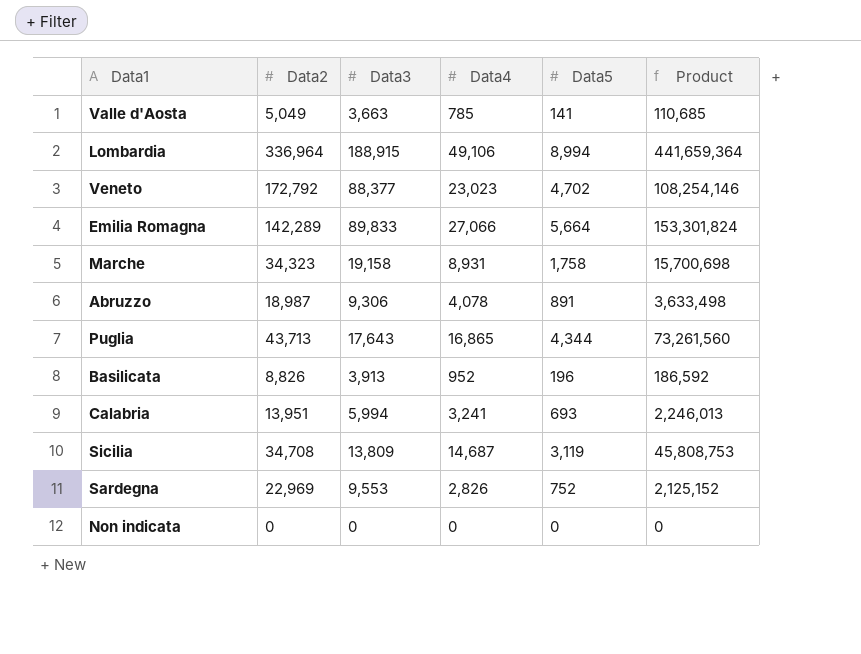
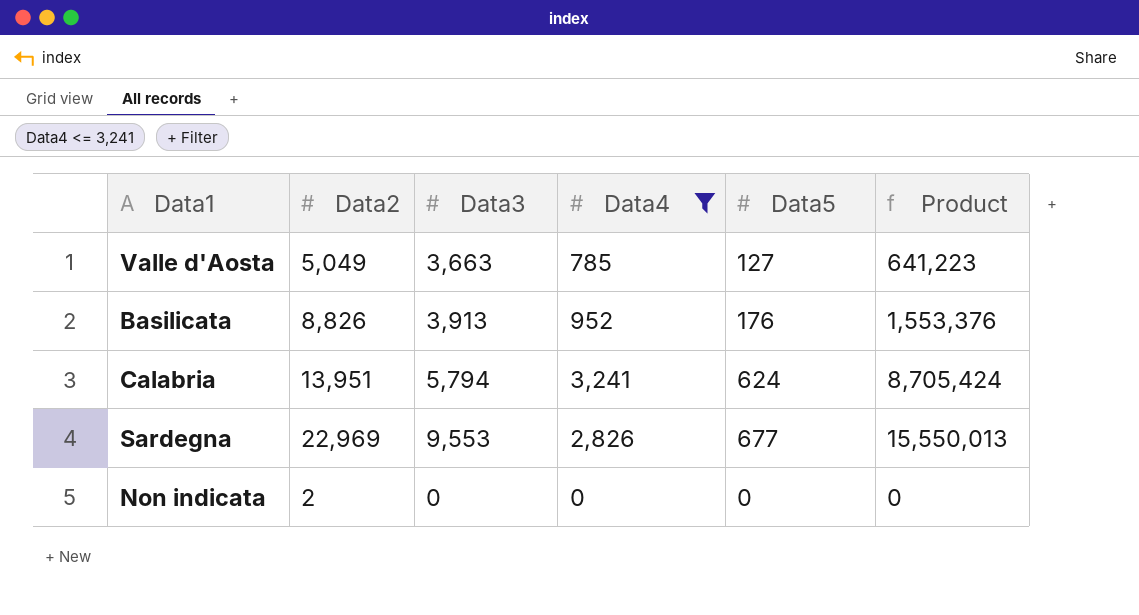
filter: none -> Data4 <= 3,241
column Product | formula: [Data4] * [Data5] -> [Data2] * [Data5]
Valle d'Aosta | Data5: 141 -> 127
Basilicata | Data5: 196 -> 176
Calabria | Data3: 5,994 -> 5,794
Calabria | Data5: 693 -> 624
Sardegna | Data5: 752 -> 677
Non indicata | Data2: 0 -> 2

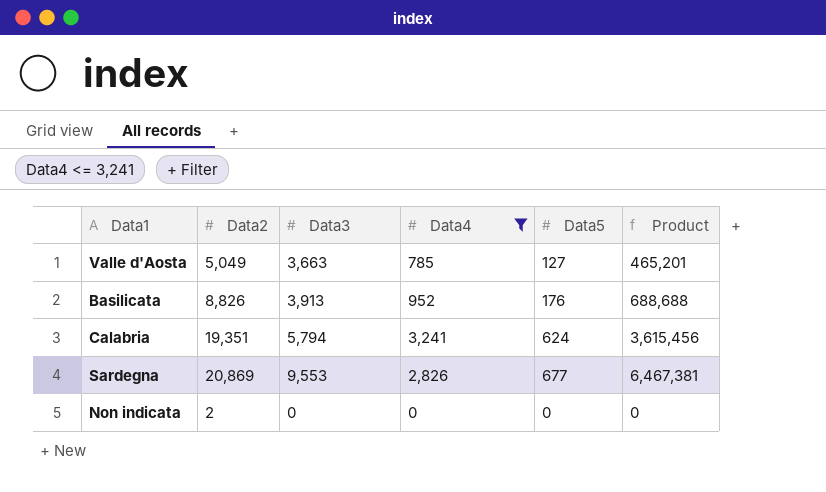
column Product | formula: [Data2] * [Data5] -> [Data3] * [Data5]
Calabria | Data2: 13,951 -> 19,351
Sardegna | Data2: 22,969 -> 20,869

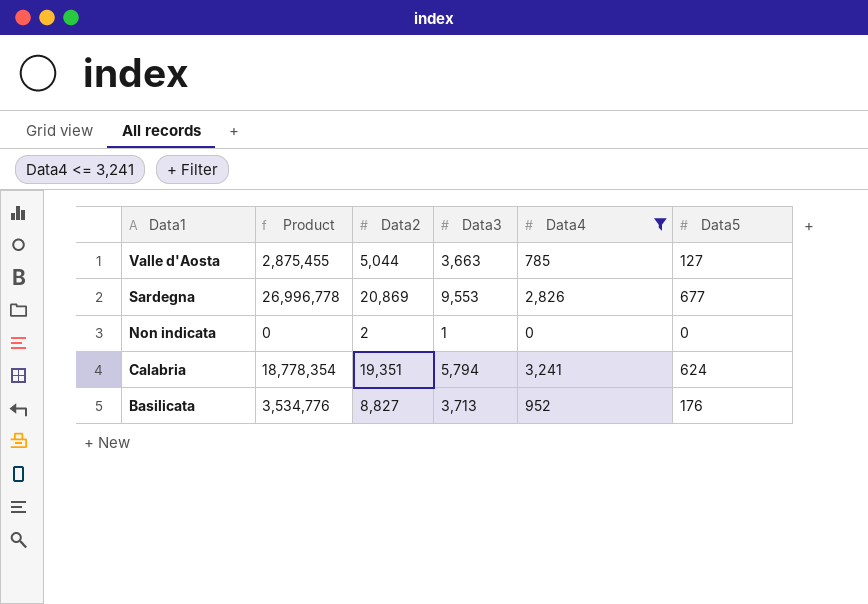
row order: none -> Data1 descending
column Product | formula: [Data3] * [Data5] -> [Data3] * [Data4]
column Product | position: 6 -> 2
Valle d'Aosta | Data2: 5,049 -> 5,044
Non indicata | Data3: 0 -> 1
Basilicata | Data2: 8,826 -> 8,827
Basilicata | Data3: 3,913 -> 3,713

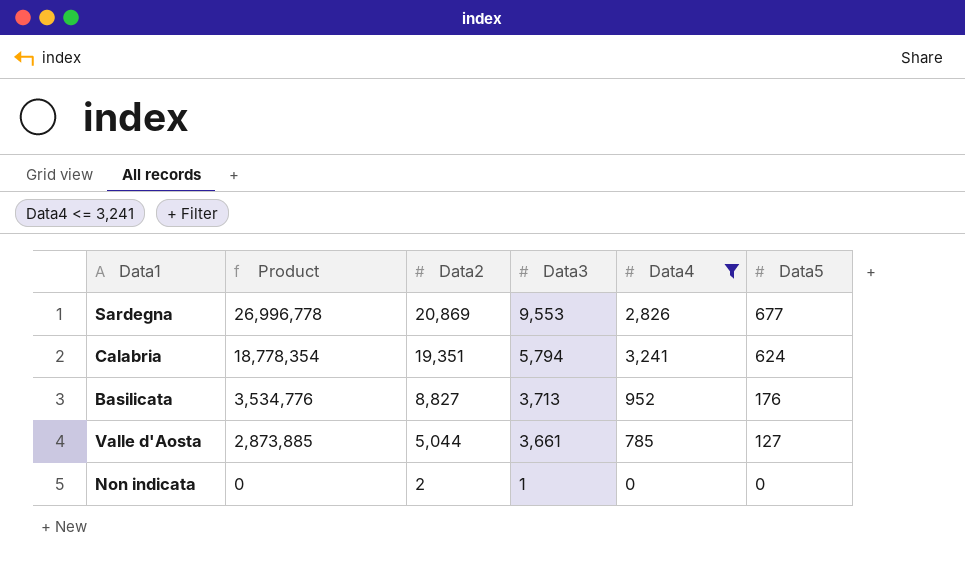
row order: Data1 descending -> Product descending
Valle d'Aosta | Product: 2,875,455 -> 2,873,885
Valle d'Aosta | Data3: 3,663 -> 3,661

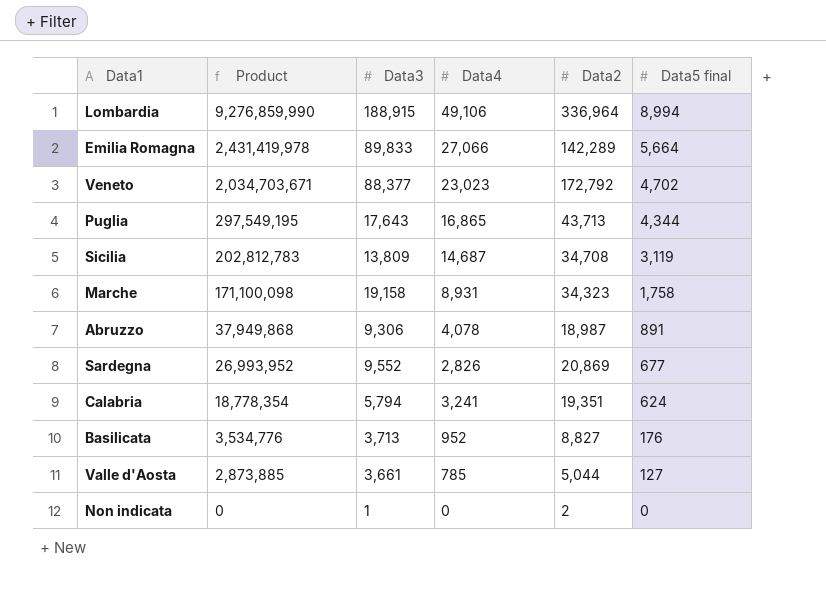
filter: Data4 <= 3,241 -> none
column Data2 | position: 3 -> 5
column name: Data5 -> Data5 final
Sardegna | Product: 26,996,778 -> 26,993,952
Sardegna | Data3: 9,553 -> 9,552

